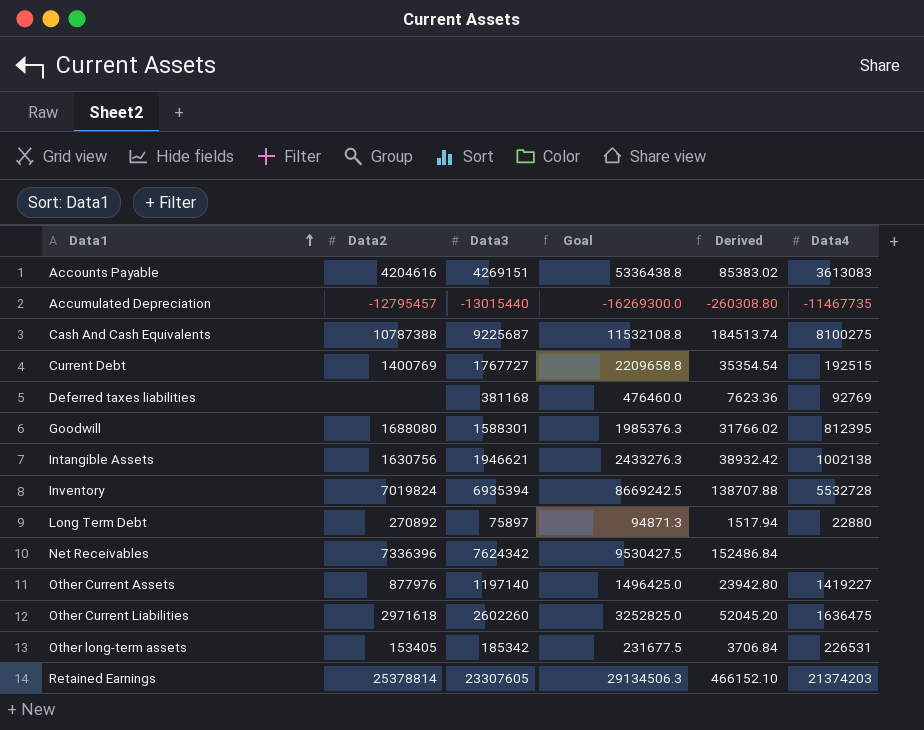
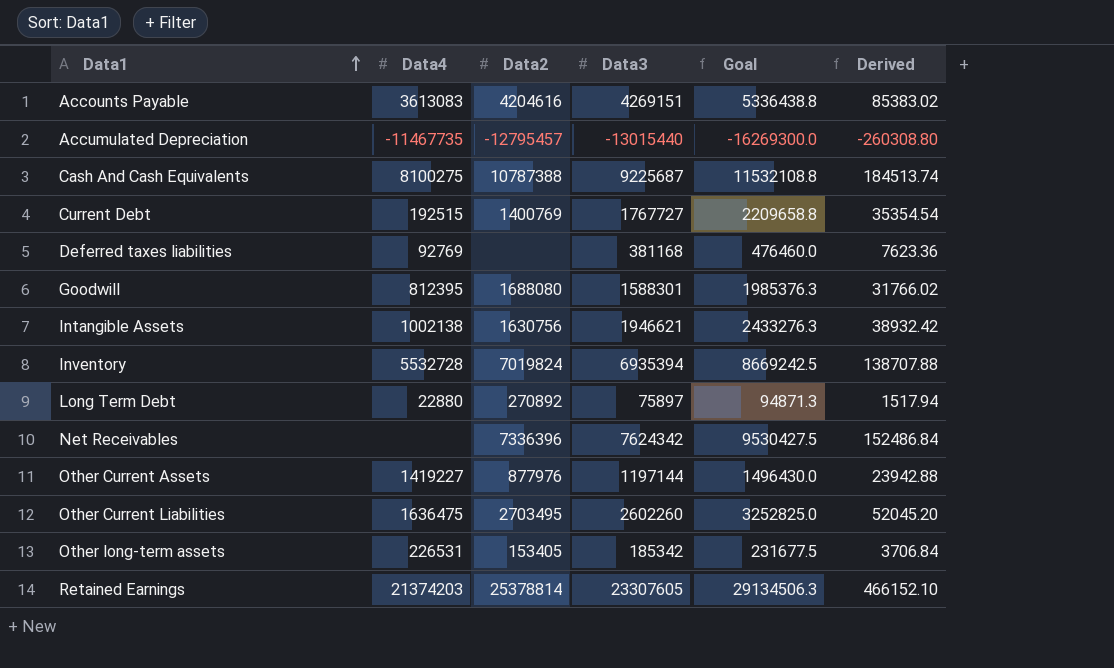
column Data4 | position: 6 -> 2
Other Current Assets | Data3: 1197140 -> 1197144
Other Current Assets | Goal: 1496425.0 -> 1496430.0
Other Current Assets | Derived: 23942.80 -> 23942.88
Other Current Liabilities | Data2: 2971618 -> 2703495

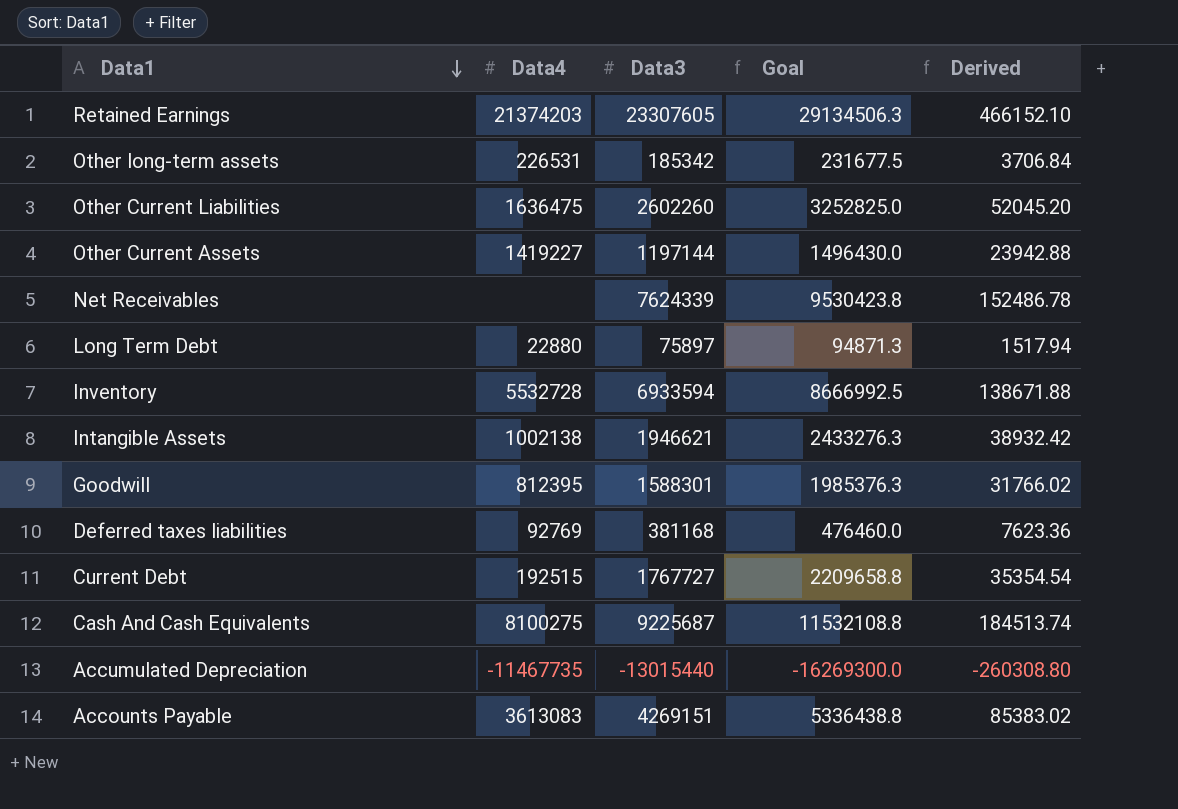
row order: Data1 ascending -> Data1 descending
column Data2 | position: 3 -> none
Net Receivables | Data3: 7624342 -> 7624339
Net Receivables | Goal: 9530427.5 -> 9530423.8
Net Receivables | Derived: 152486.84 -> 152486.78
Inventory | Data3: 6935394 -> 6933594
Inventory | Goal: 8669242.5 -> 8666992.5
Inventory | Derived: 138707.88 -> 138671.88

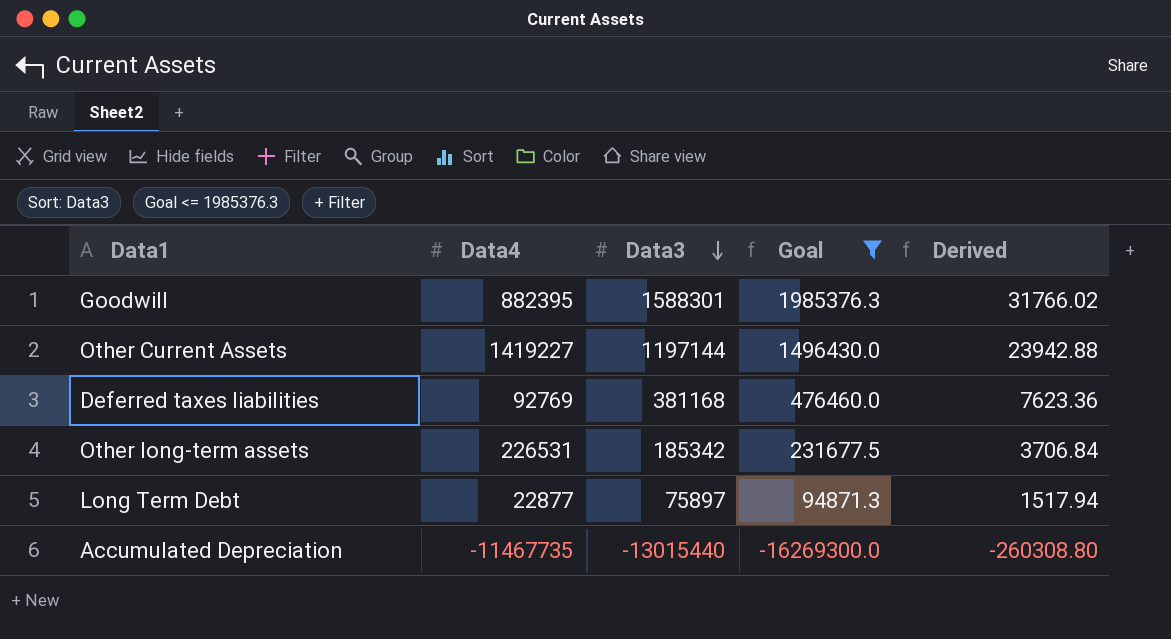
filter: none -> Goal <= 1985376.3
row order: Data1 descending -> Data3 descending
Goodwill | Data4: 812395 -> 882395
Long Term Debt | Data4: 22880 -> 22877

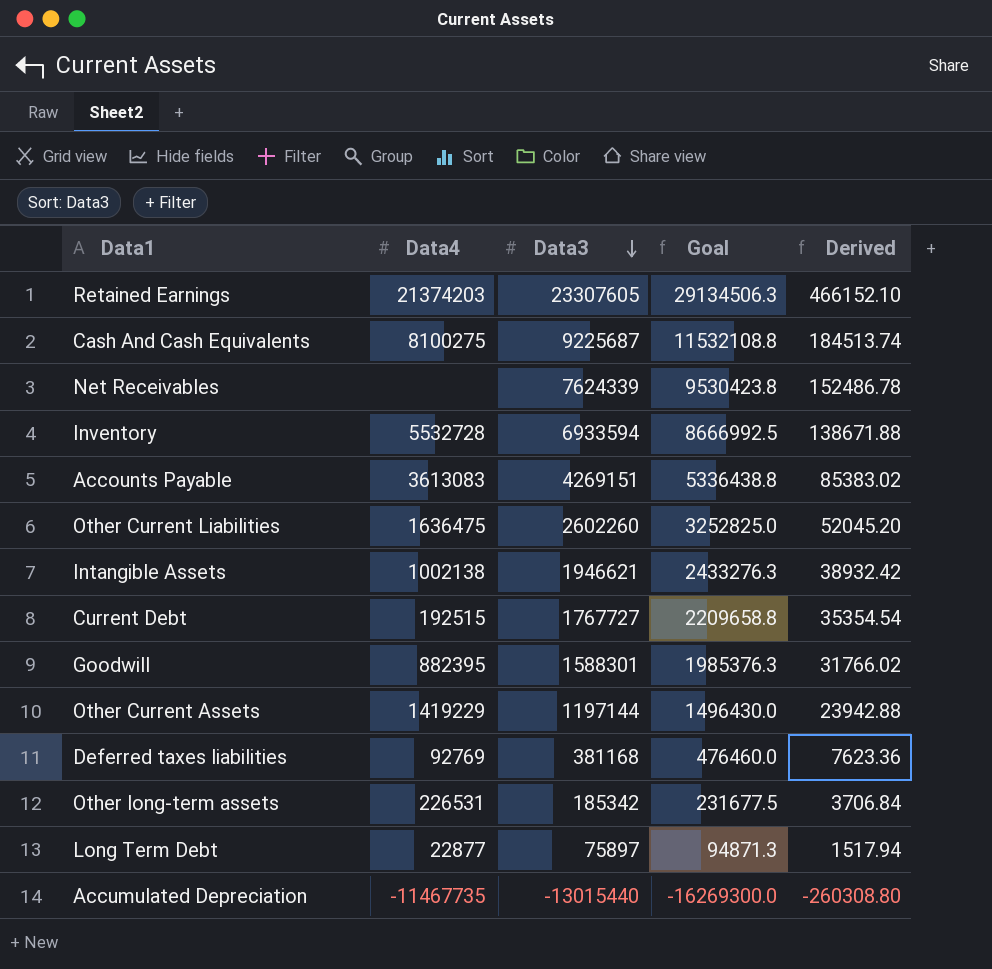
filter: Goal <= 1985376.3 -> none
Other Current Assets | Data4: 1419227 -> 1419229

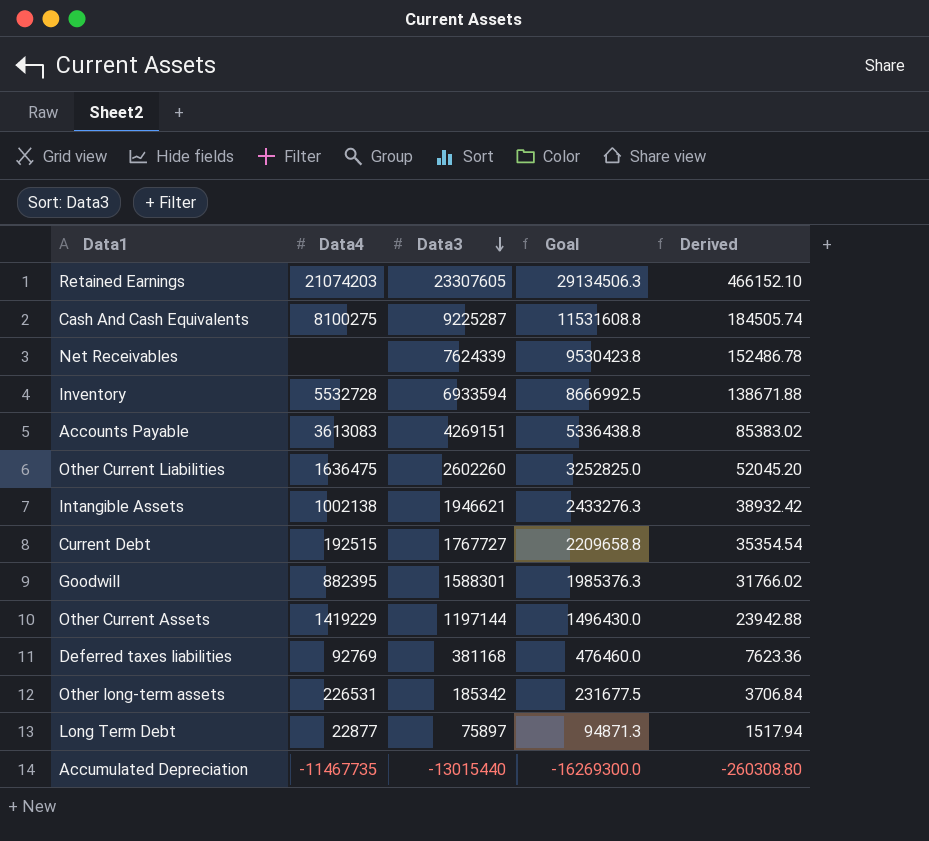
Retained Earnings | Data4: 21374203 -> 21074203
Cash And Cash Equivalents | Data3: 9225687 -> 9225287
Cash And Cash Equivalents | Goal: 11532108.8 -> 11531608.8
Cash And Cash Equivalents | Derived: 184513.74 -> 184505.74

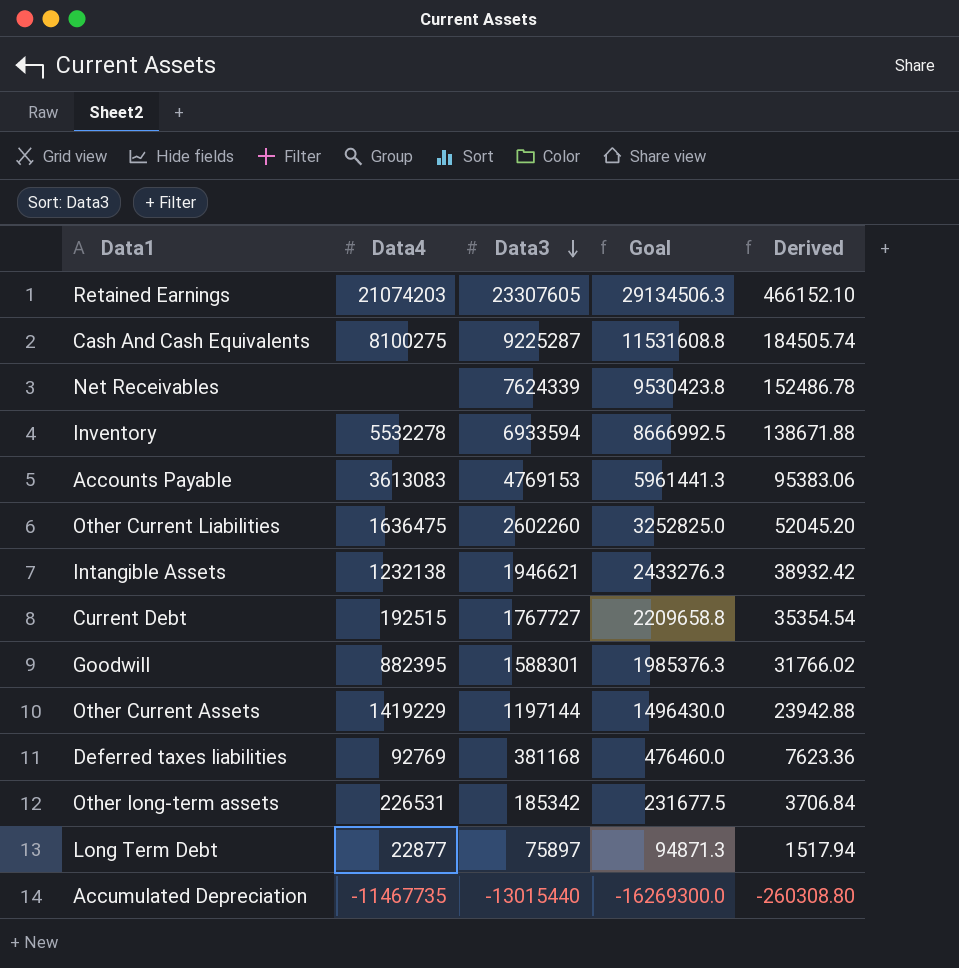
Inventory | Data4: 5532728 -> 5532278
Accounts Payable | Data3: 4269151 -> 4769153
Accounts Payable | Goal: 5336438.8 -> 5961441.3
Accounts Payable | Derived: 85383.02 -> 95383.06
Intangible Assets | Data4: 1002138 -> 1232138

